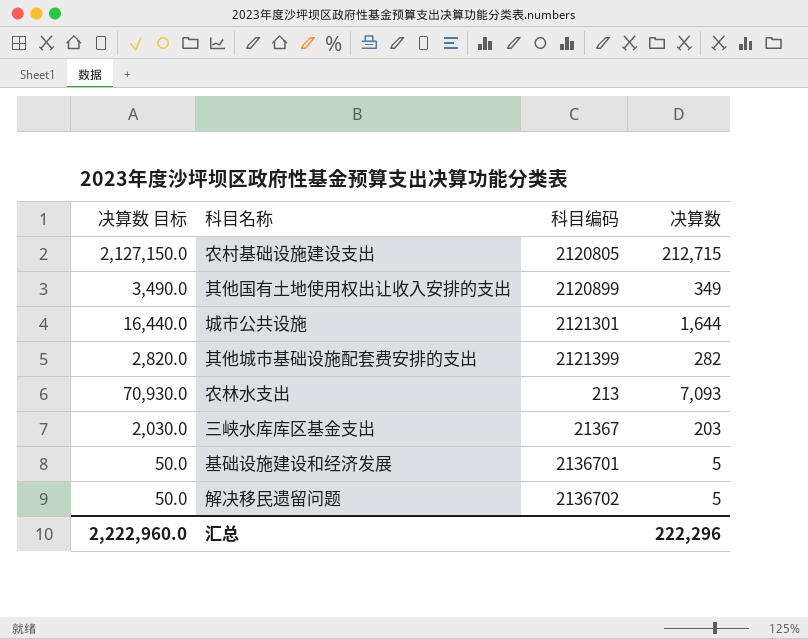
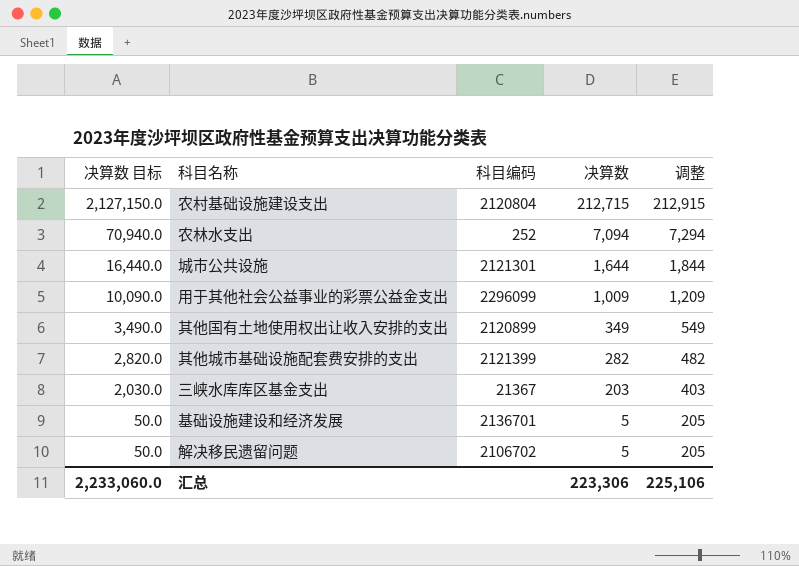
row order: none -> 决算数 目标 descending
column 调整 | formula: none -> [决算数] + 200
农村基础设施建设支出 | 科目编码: 2120805 -> 2120804
农林水支出 | 决算数 目标: 70,930.0 -> 70,940.0
农林水支出 | 科目编码: 213 -> 252
农林水支出 | 决算数: 7,093 -> 7,094
row 用于其他社会公益事业的彩票公益金支出: none -> 10,090.0 | 2296099 | 1,009 | 1,209
解决移民遗留问题 | 科目编码: 2136702 -> 2106702
汇总 | 决算数 目标: 2,222,960.0 -> 2,233,060.0
汇总 | 决算数: 222,296 -> 223,306

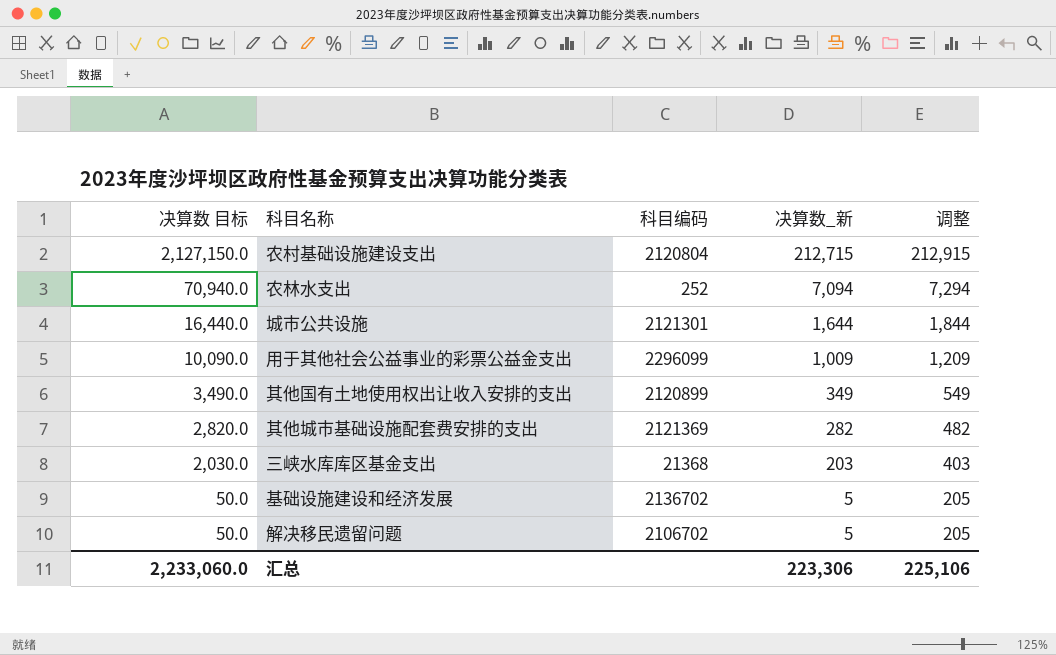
column name: 决算数 -> 决算数_新
其他城市基础设施配套费安排的支出 | 科目编码: 2121399 -> 2121369
三峡水库库区基金支出 | 科目编码: 21367 -> 21368
基础设施建设和经济发展 | 科目编码: 2136701 -> 2136702

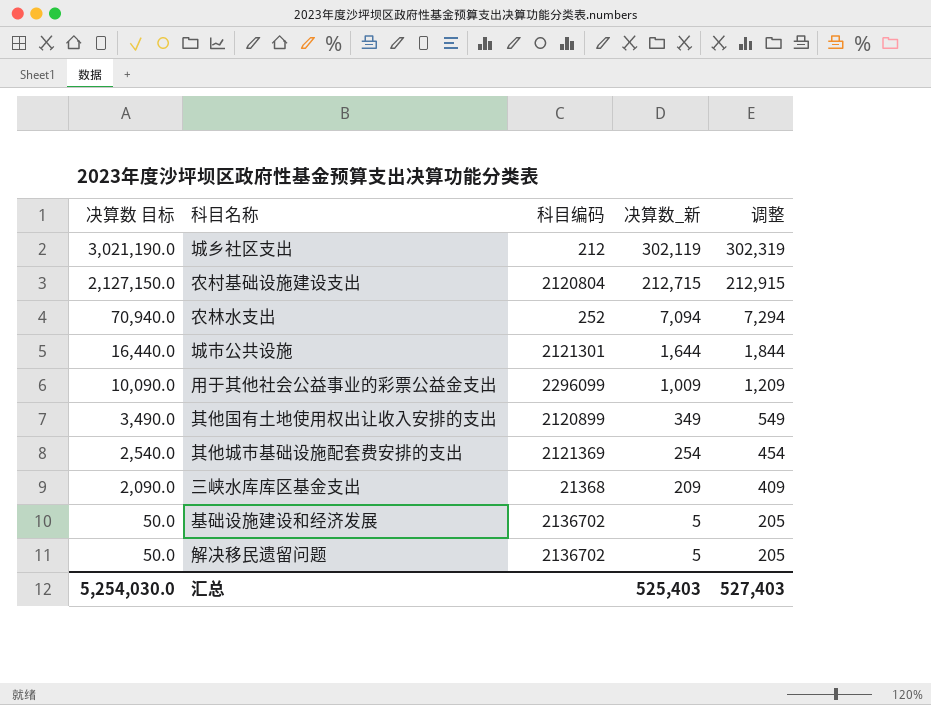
row 城乡社区支出: none -> 3,021,190.0 | 212 | 302,119 | 302,319
其他城市基础设施配套费安排的支出 | 决算数 目标: 2,820.0 -> 2,540.0
其他城市基础设施配套费安排的支出 | 决算数_新: 282 -> 254
其他城市基础设施配套费安排的支出 | 调整: 482 -> 454
三峡水库库区基金支出 | 决算数 目标: 2,030.0 -> 2,090.0
三峡水库库区基金支出 | 决算数_新: 203 -> 209
三峡水库库区基金支出 | 调整: 403 -> 409
解决移民遗留问题 | 科目编码: 2106702 -> 2136702
汇总 | 决算数 目标: 2,233,060.0 -> 5,254,030.0
汇总 | 决算数_新: 223,306 -> 525,403
汇总 | 调整: 225,106 -> 527,403

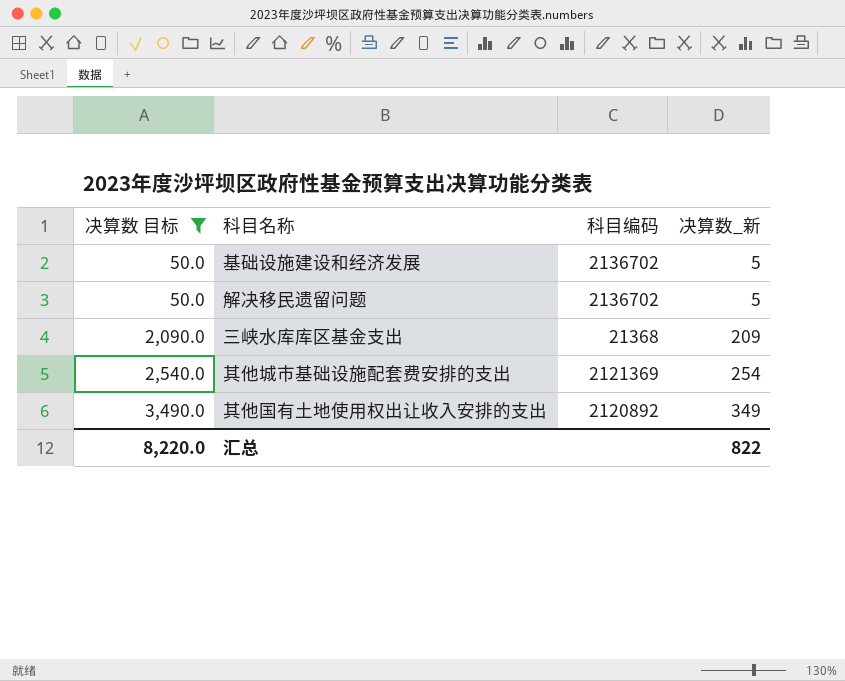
filter: none -> 决算数 目标 <= 3,490.0
row order: 决算数 目标 descending -> 决算数 目标 ascending
column 调整 | formula: [决算数_新] + 200 -> none
其他国有土地使用权出让收入安排的支出 | 科目编码: 2120899 -> 2120892
汇总 | 决算数 目标: 5,254,030.0 -> 8,220.0
汇总 | 决算数_新: 525,403 -> 822

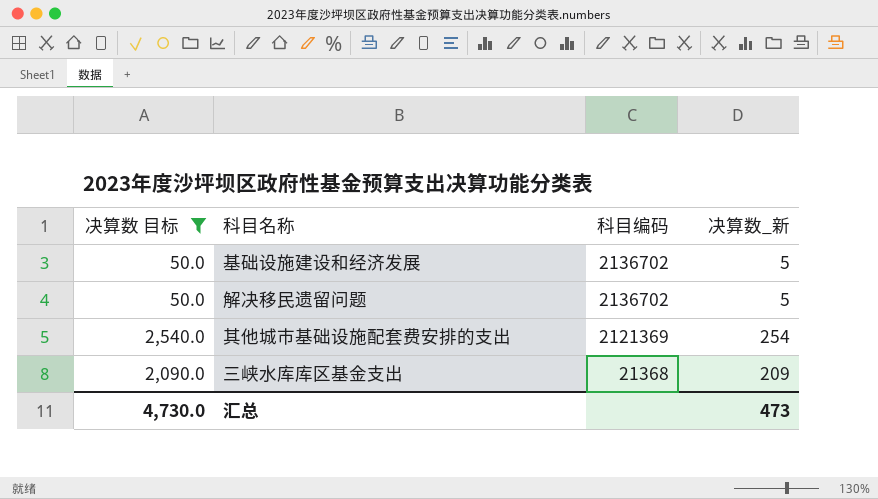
row order: 决算数 目标 ascending -> 科目编码 descending
row 其他国有土地使用权出让收入安排的支出: 3,490.0 | 2120892 | 349 -> none
汇总 | 决算数 目标: 8,220.0 -> 4,730.0
汇总 | 决算数_新: 822 -> 473

